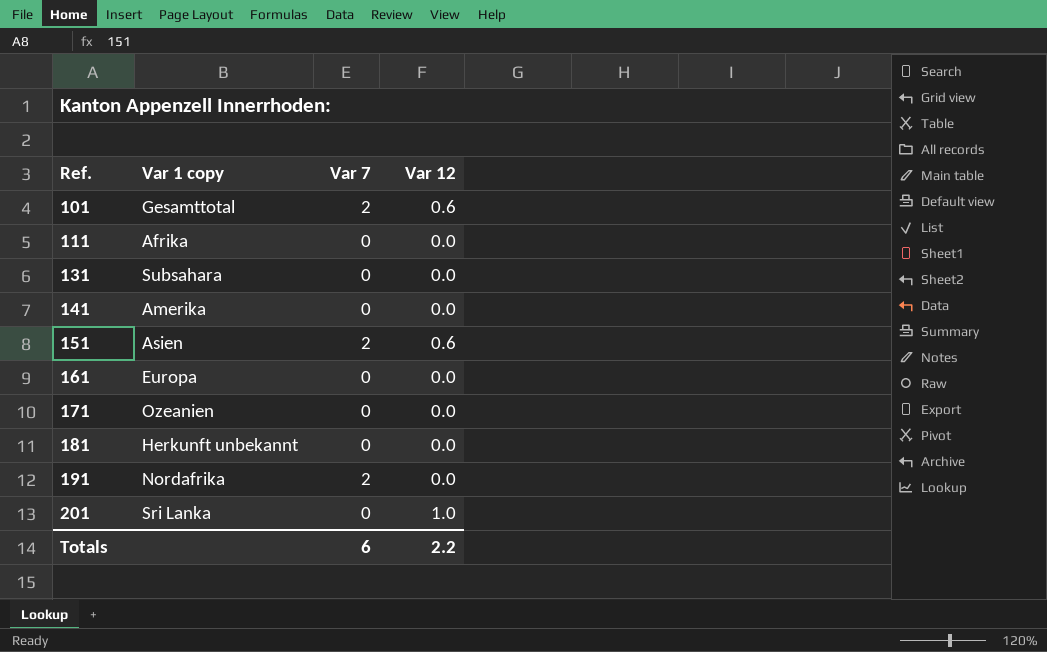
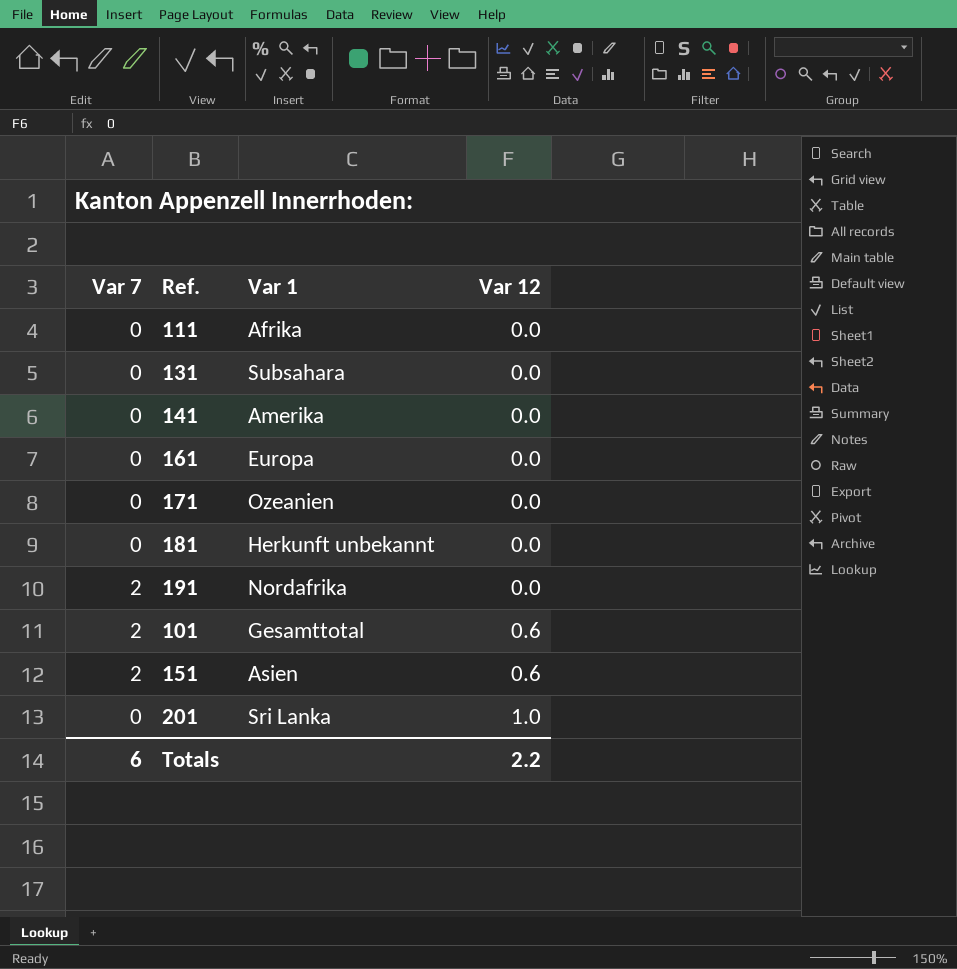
row order: Ref. ascending -> Var 12 ascending
column Var 7 | position: 3 -> 1
column name: Var 1 copy -> Var 1

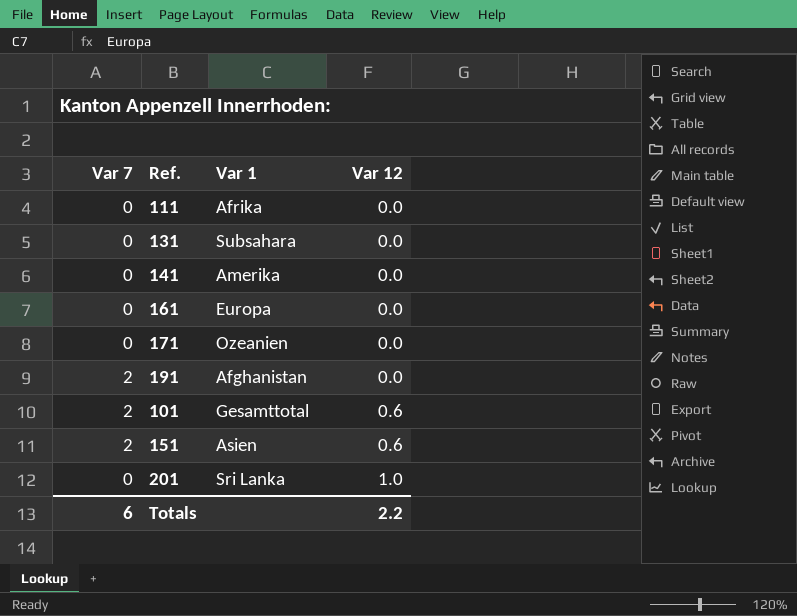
row 181: 0 | Herkunft unbekannt | 0.0 -> none
191 | Var 1: Nordafrika -> Afghanistan

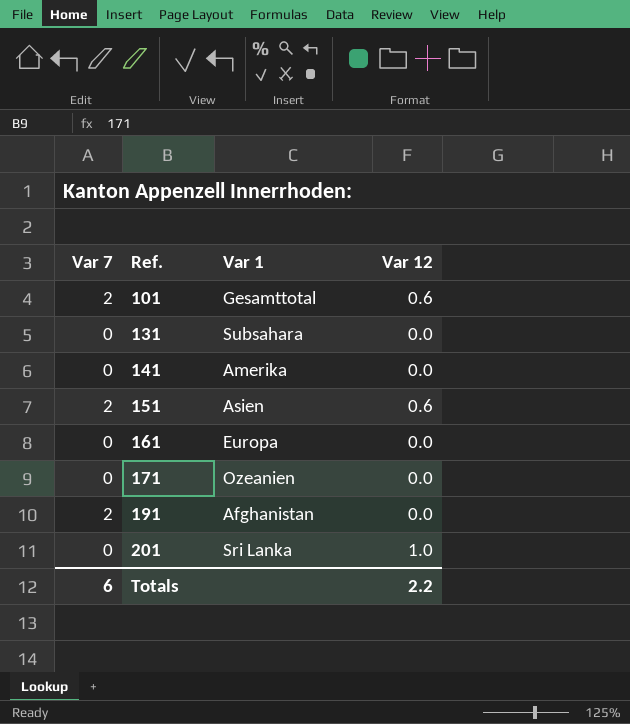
row order: Var 12 ascending -> Ref. ascending
row 111: 0 | Afrika | 0.0 -> none

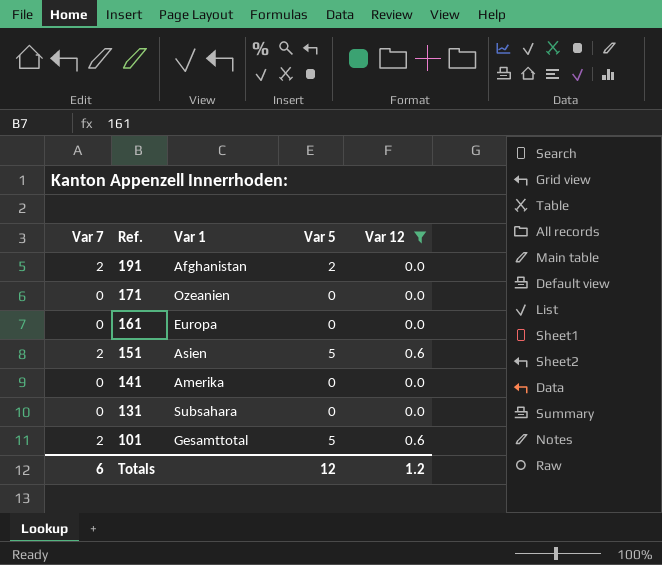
filter: none -> Var 12 != 1.0
row order: Ref. ascending -> Ref. descending
column Var 5 | position: none -> 4
Totals | Var 12: 2.2 -> 1.2

